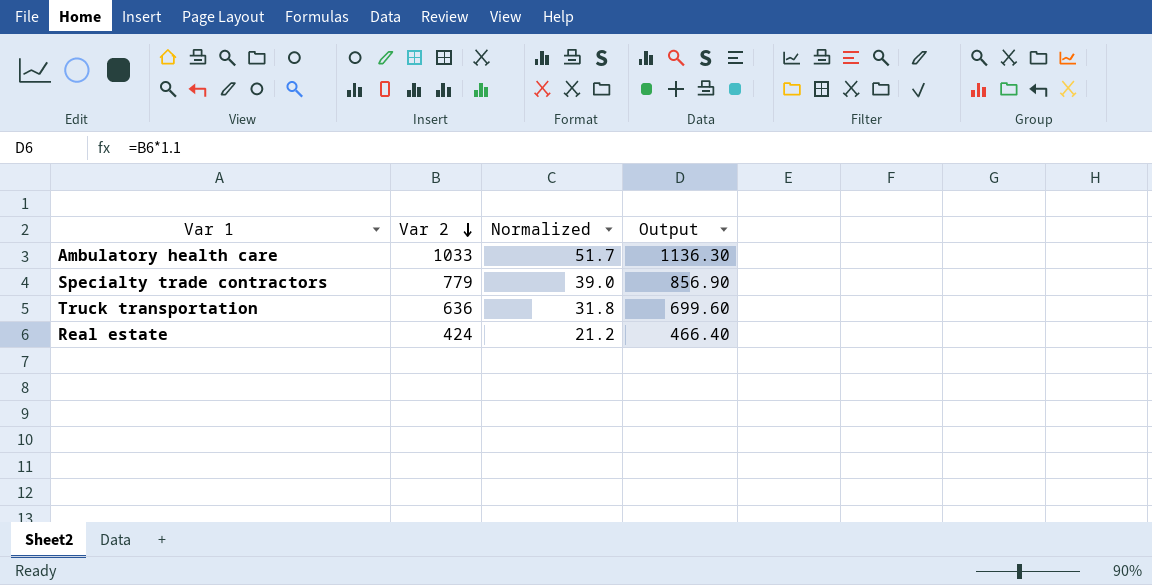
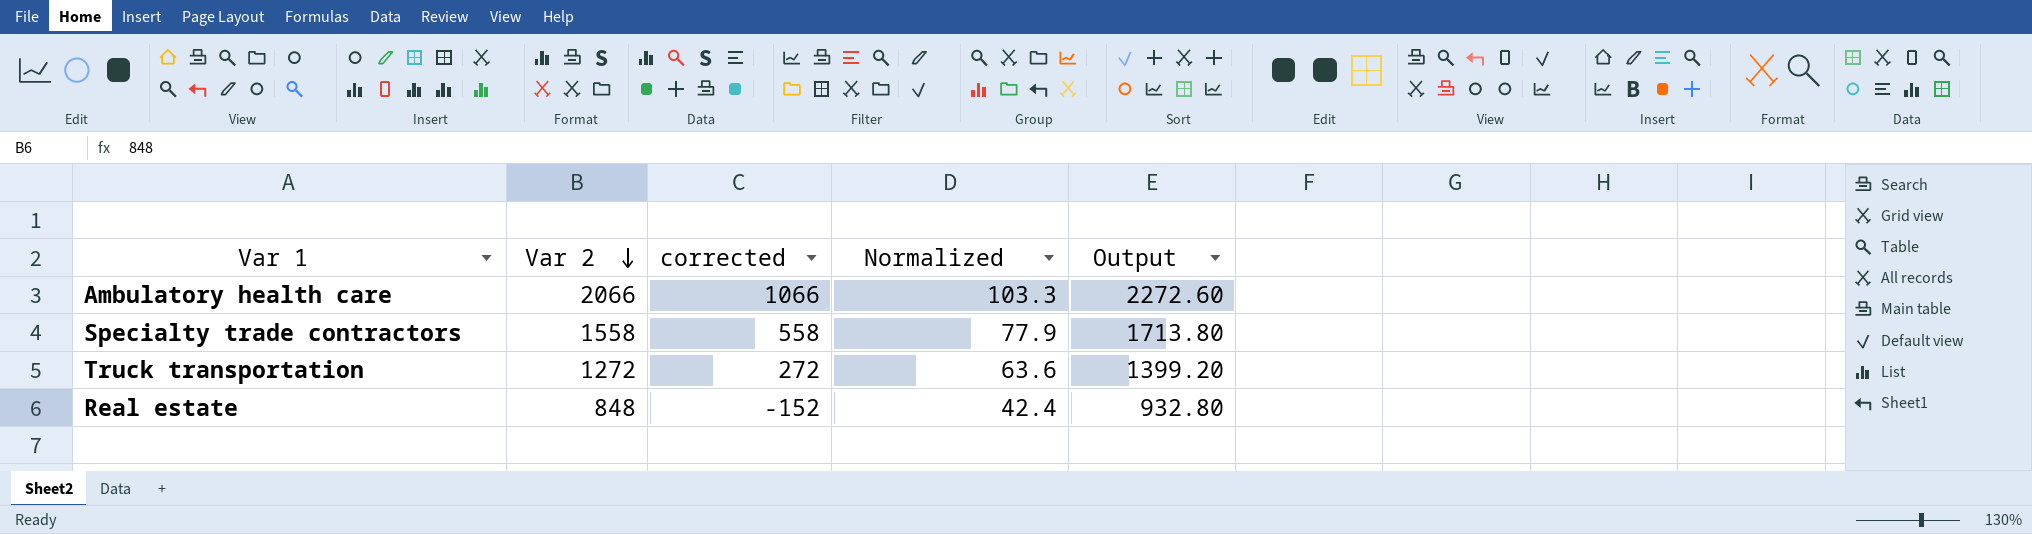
column corrected | formula: none -> [Var 2] - 1000
Ambulatory health care | Var 2: 1033 -> 2066
Ambulatory health care | Normalized: 51.7 -> 103.3
Ambulatory health care | Output: 1136.30 -> 2272.60
Specialty trade contractors | Var 2: 779 -> 1558
Specialty trade contractors | Normalized: 39.0 -> 77.9
Specialty trade contractors | Output: 856.90 -> 1713.80
Truck transportation | Var 2: 636 -> 1272
Truck transportation | Normalized: 31.8 -> 63.6
Truck transportation | Output: 699.60 -> 1399.20
Real estate | Var 2: 424 -> 848
Real estate | Normalized: 21.2 -> 42.4
Real estate | Output: 466.40 -> 932.80

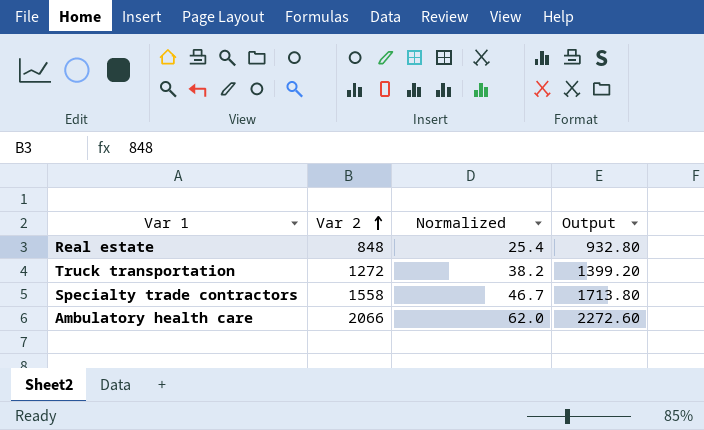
row order: Var 2 descending -> Var 2 ascending
column corrected | formula: [Var 2] - 1000 -> none
column Normalized | formula: [Var 2] * 0.05 -> [Var 2] * 0.03

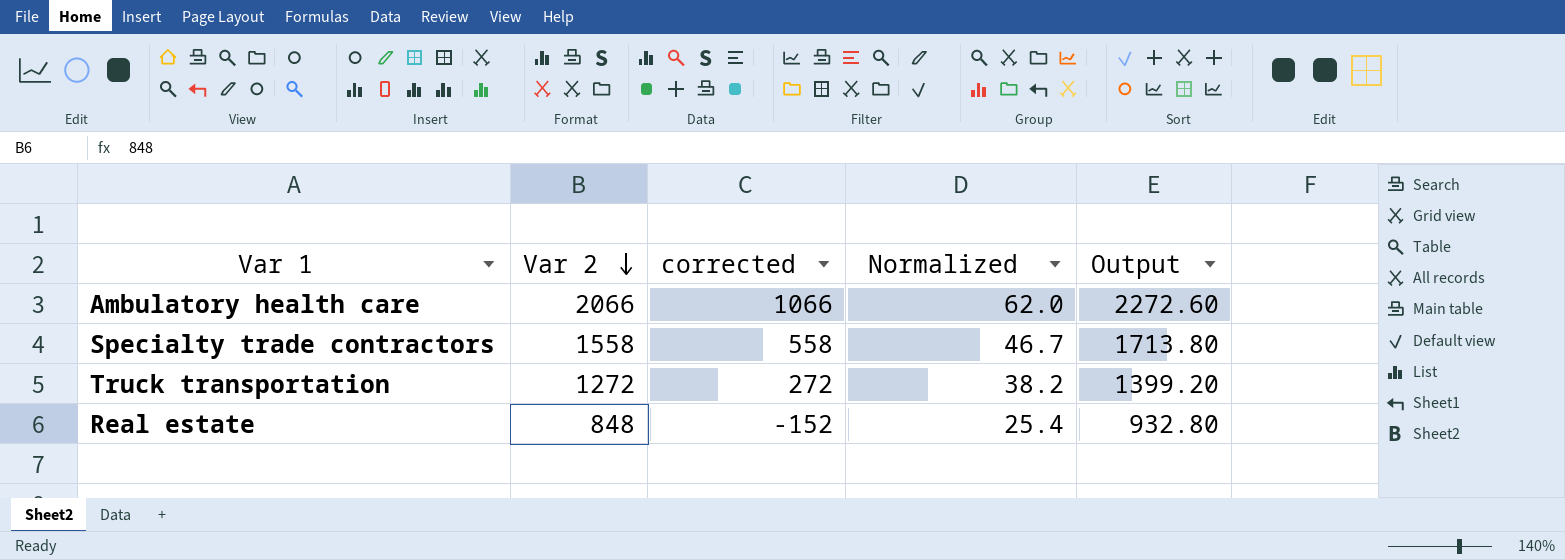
row order: Var 2 ascending -> Var 2 descending
column corrected | formula: none -> [Var 2] - 1000

